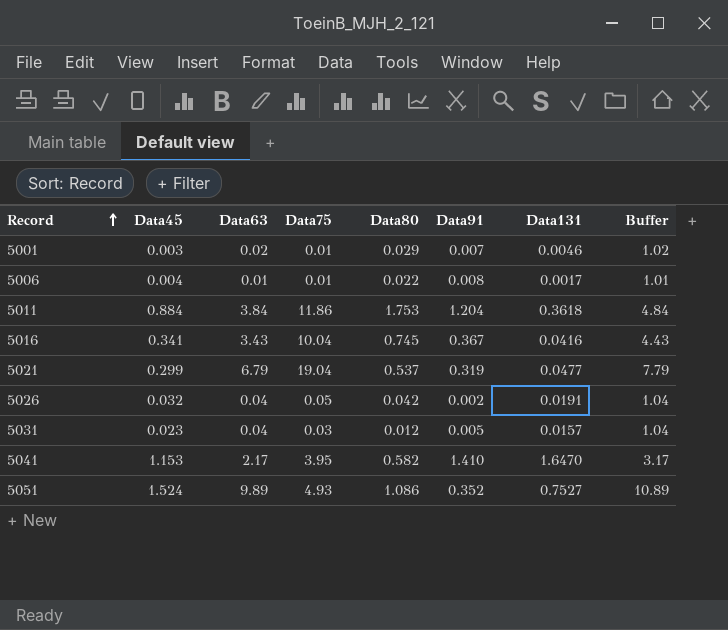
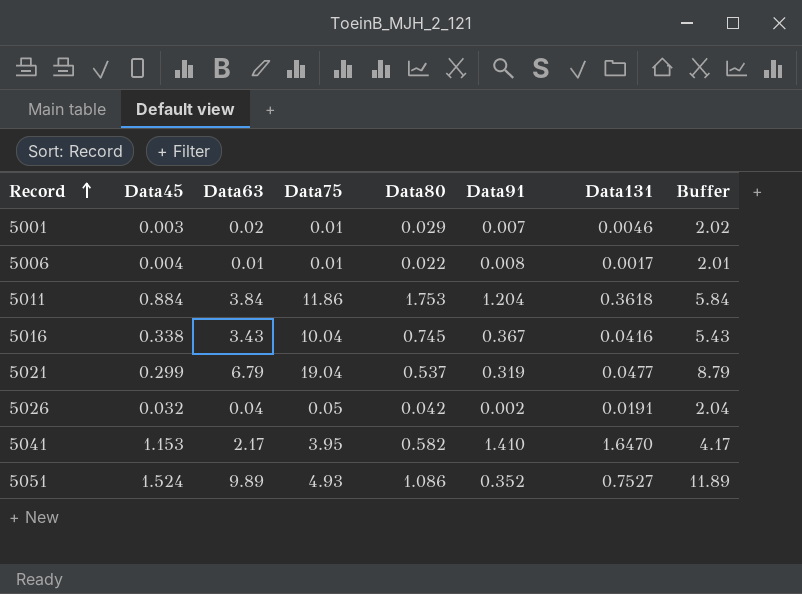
column Buffer | formula: [Data63] + 1 -> [Data63] + 2
row 5031: 0.023 | 0.04 | 0.03 | 0.012 | 0.005 | 0.0157 | 1.04 -> none
5016 | Data45: 0.341 -> 0.338

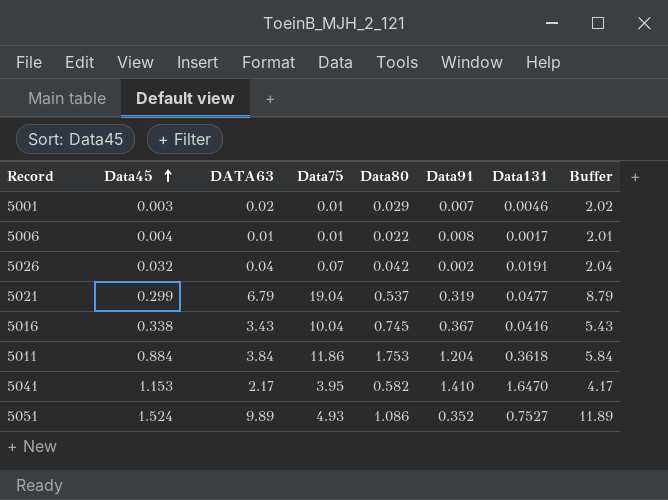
row order: Record ascending -> Data45 ascending
column name: Data63 -> DATA63
5026 | Data75: 0.05 -> 0.07

